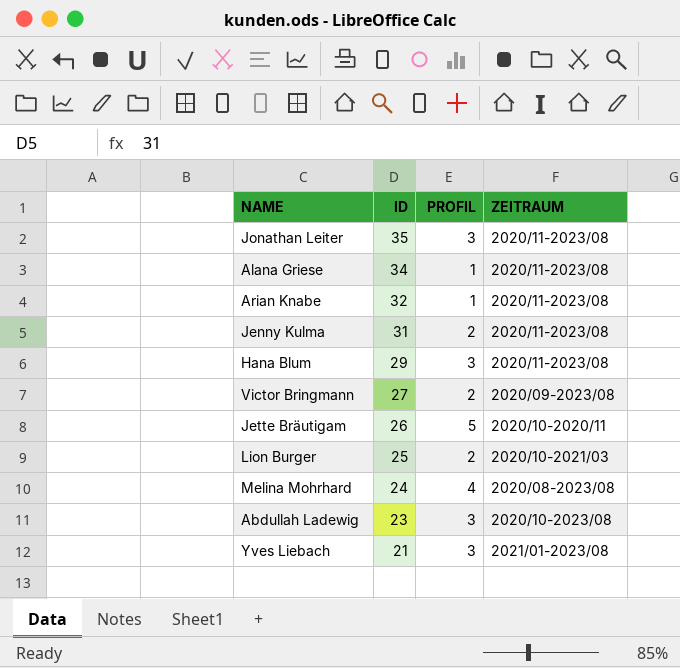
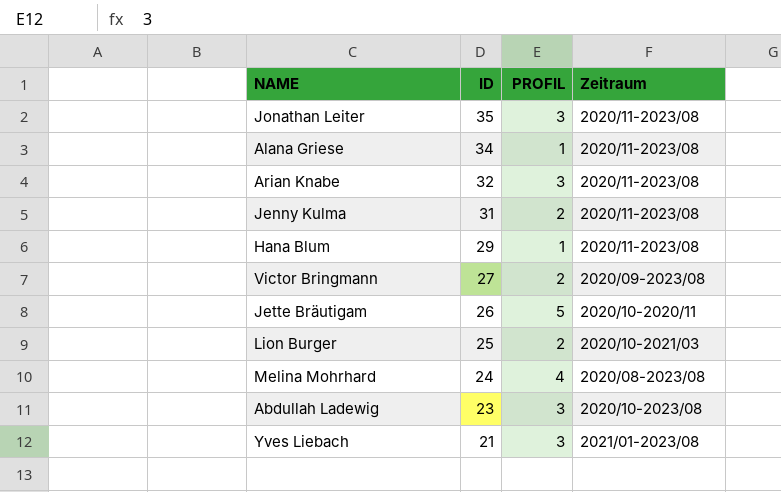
column name: ZEITRAUM -> Zeitraum
Arian Knabe | PROFIL: 1 -> 3
Hana Blum | PROFIL: 3 -> 1

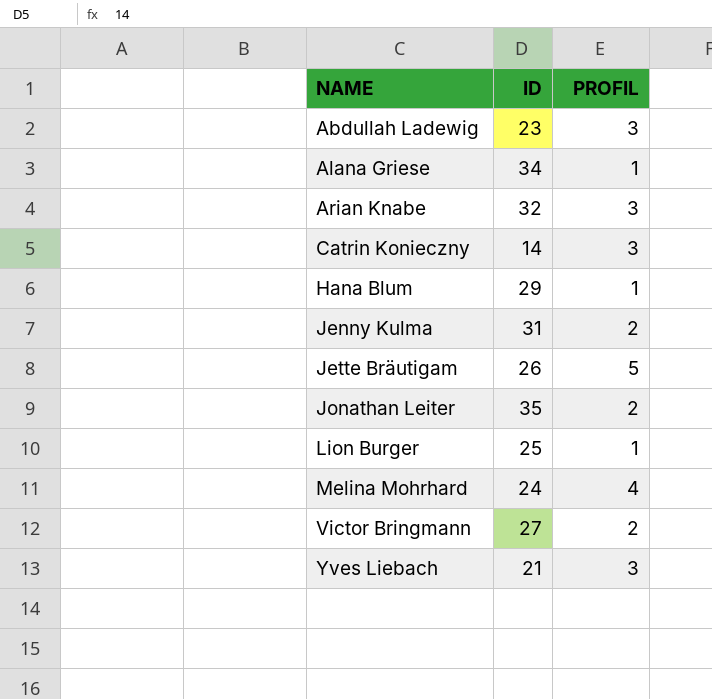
row order: ID descending -> NAME ascending
column Zeitraum | position: 4 -> none
row Catrin Konieczny: none -> 14 | 3
Jonathan Leiter | PROFIL: 3 -> 2
Lion Burger | PROFIL: 2 -> 1

